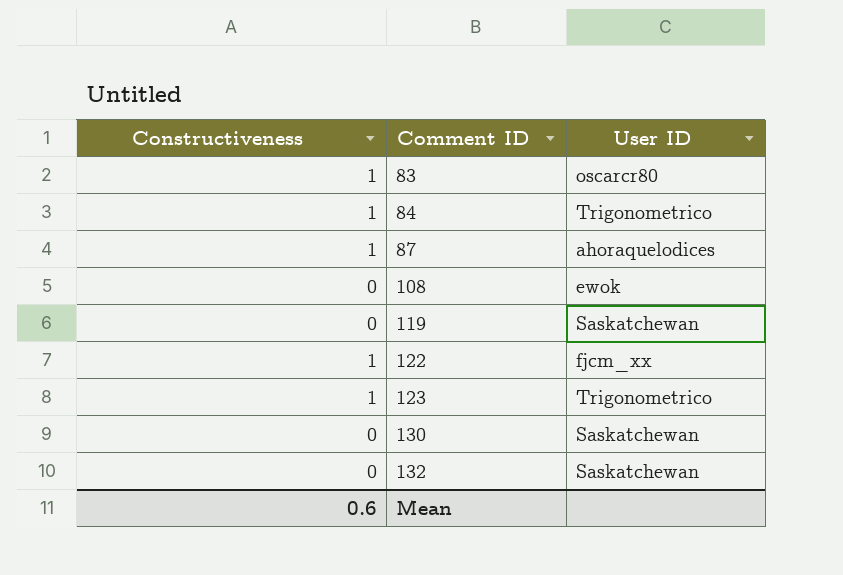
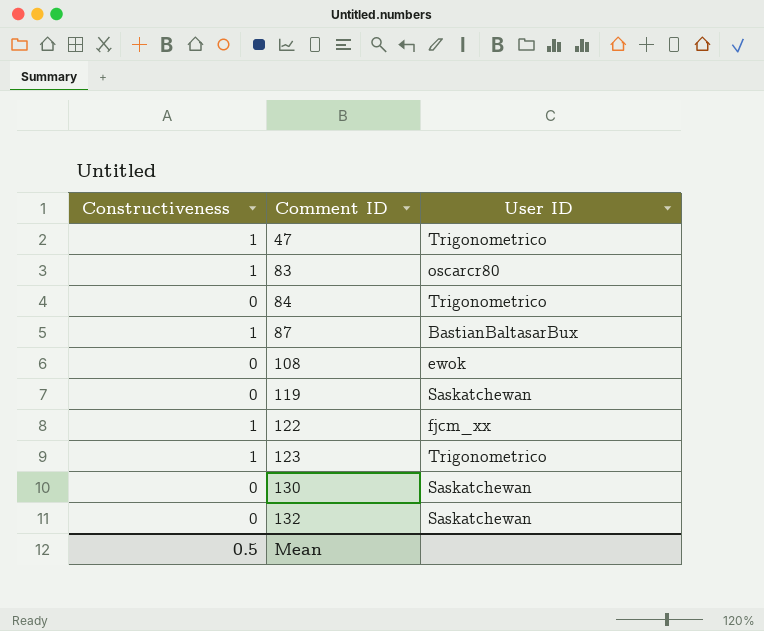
row 47: none -> 1 | Trigonometrico
84 | Constructiveness: 1 -> 0
87 | User ID: ahoraquelodices -> BastianBaltasarBux
Mean | Constructiveness: 0.6 -> 0.5

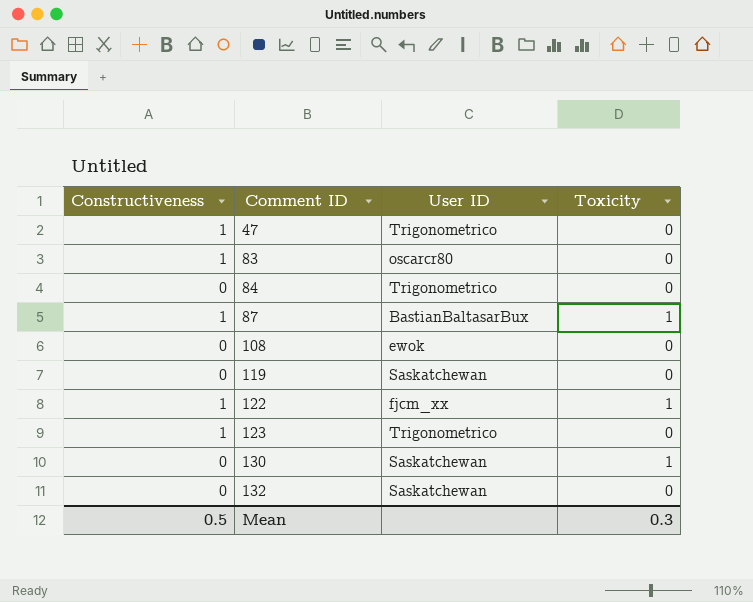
column Toxicity | position: none -> 4

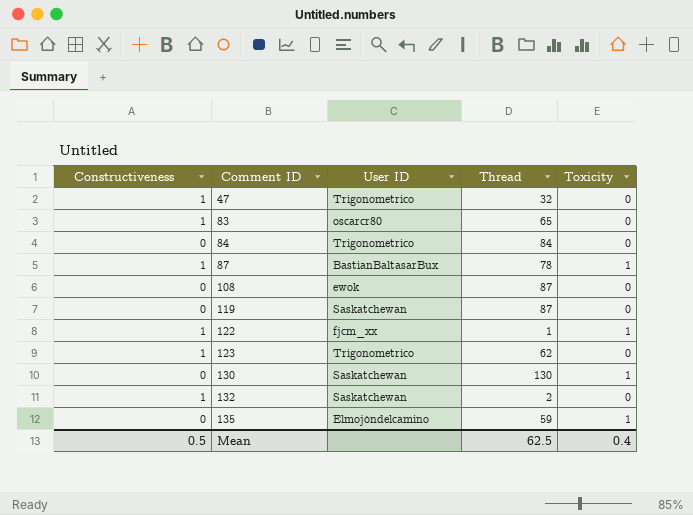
column Thread | position: none -> 4
132 | Constructiveness: 0 -> 1
row 135: none -> 0 | Elmojóndelcamino | 59 | 1
Mean | Toxicity: 0.3 -> 0.4

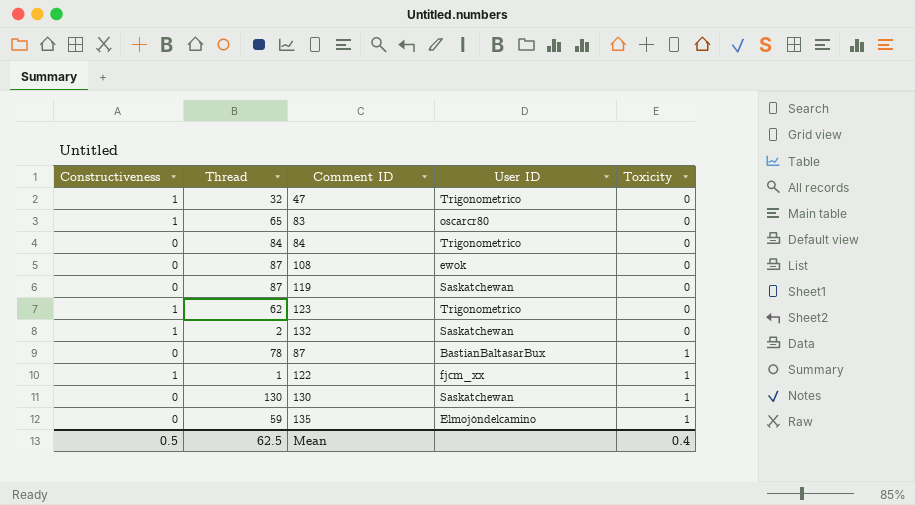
row order: Comment ID ascending -> Toxicity ascending
column Thread | position: 4 -> 2
87 | Constructiveness: 1 -> 0

